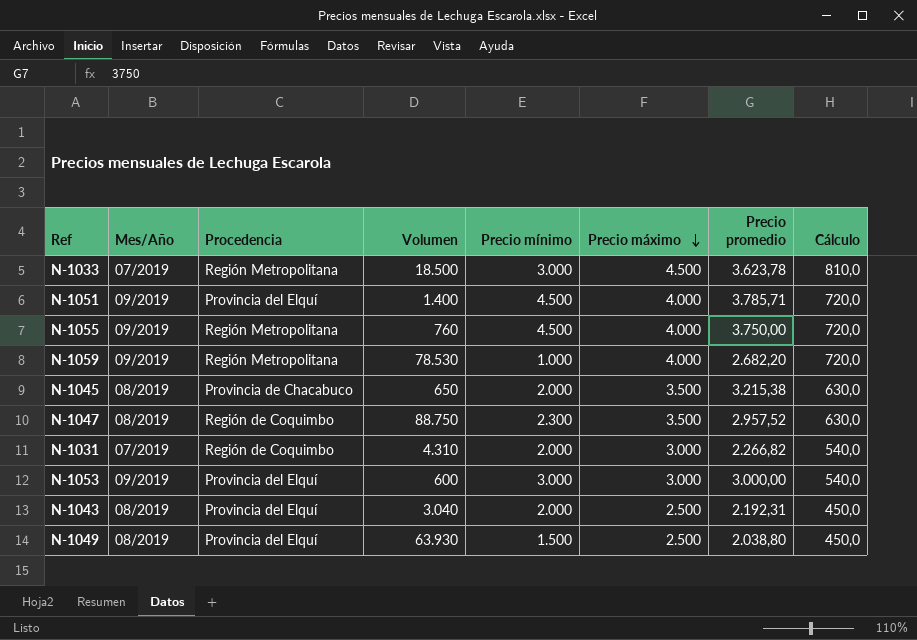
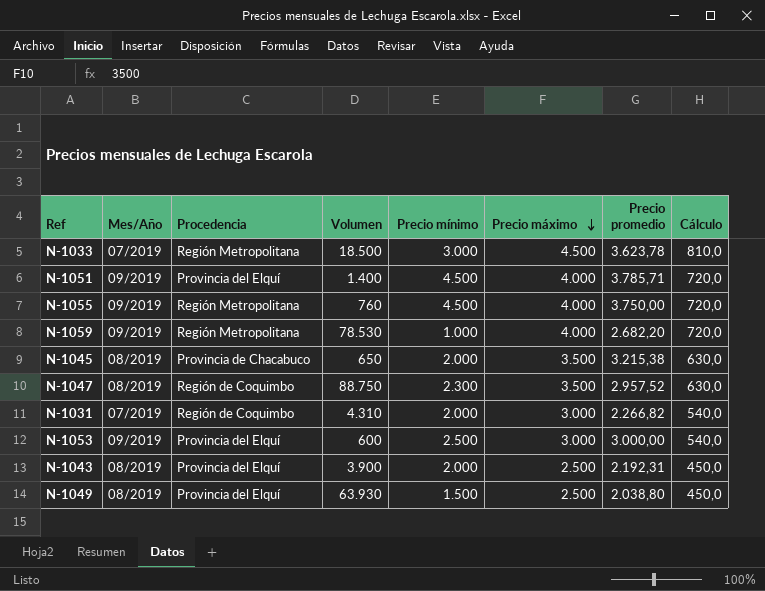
N-1053 | Precio mínimo: 3.000 -> 2.500
N-1043 | Volumen: 3.040 -> 3.900

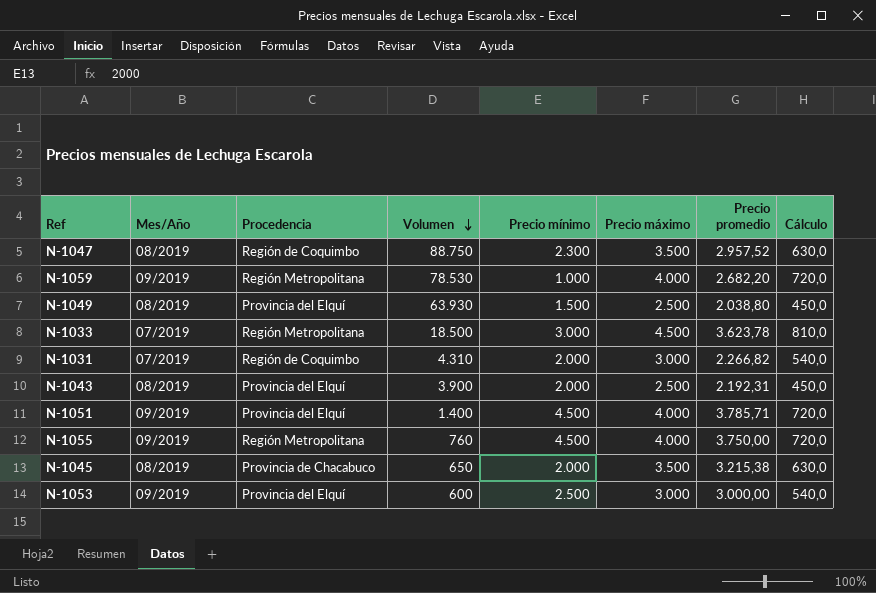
row order: Precio máximo descending -> Volumen descending

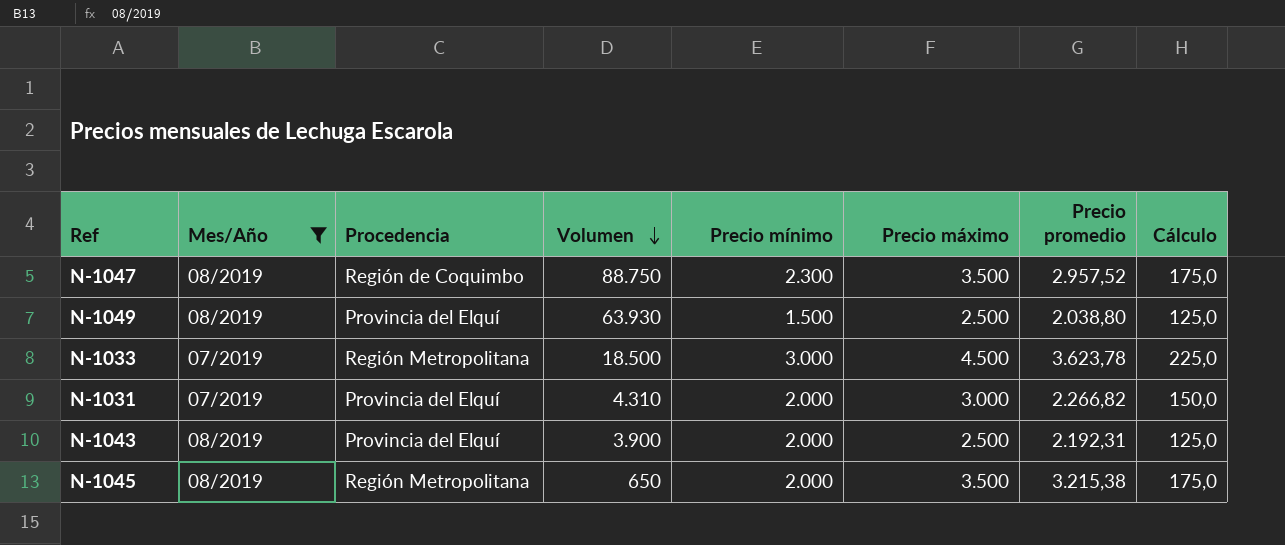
filter: none -> Mes/Año != 09/2019
column Cálculo | formula: [Precio máximo] * 0,18 -> [Precio máximo] * 0,05
N-1031 | Procedencia: Región de Coquimbo -> Provincia del Elquí
N-1045 | Procedencia: Provincia de Chacabuco -> Región Metropolitana

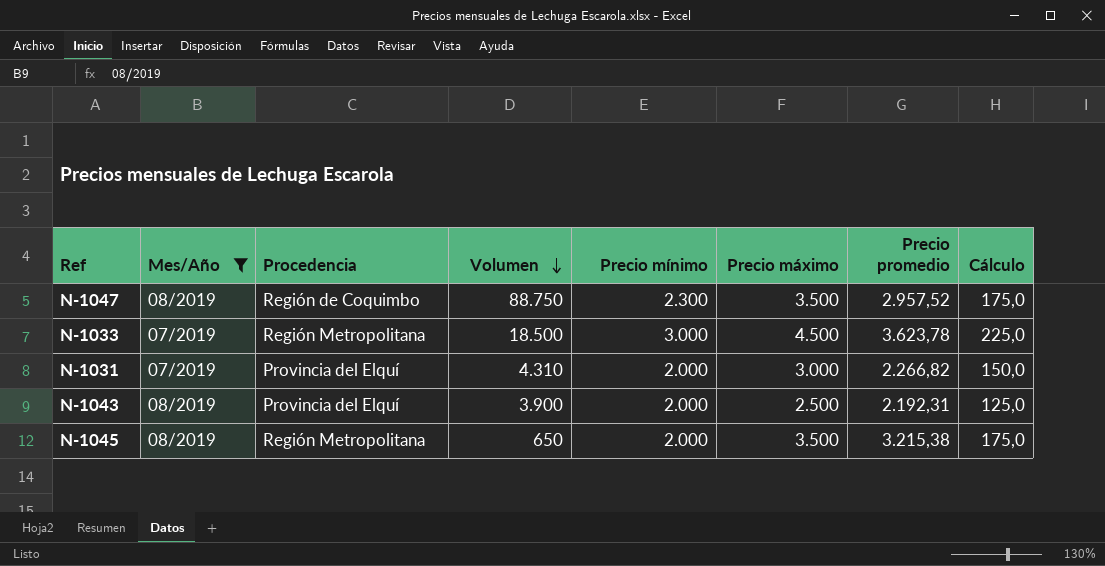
row N-1049: 08/2019 | Provincia del Elquí | 63.930 | 1.500 | 2.500 | 2.038,80 | 125,0 -> none

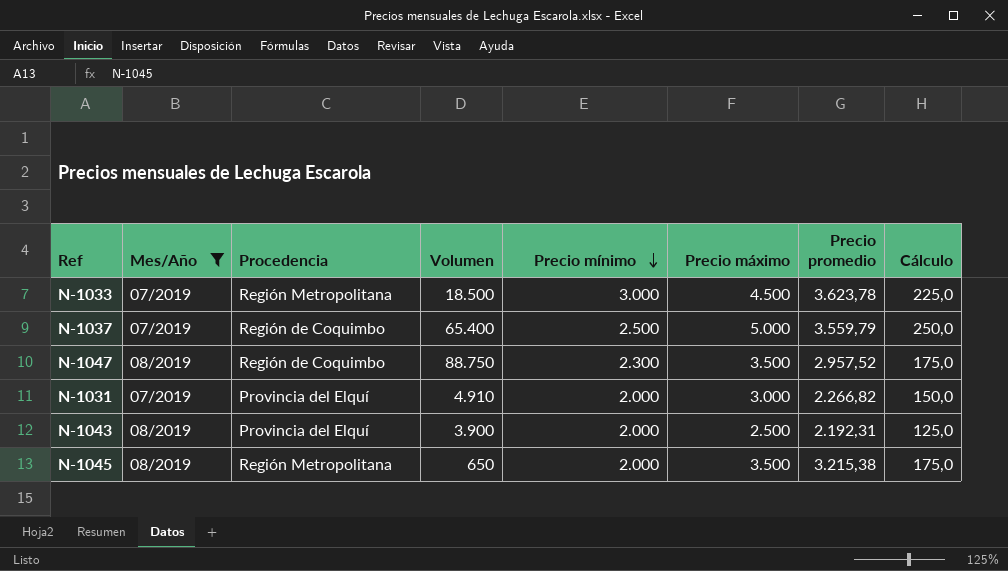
row order: Volumen descending -> Precio mínimo descending
row N-1037: none -> 07/2019 | Región de Coquimbo | 65.400 | 2.500 | 5.000 | 3.559,79 | 250,0
N-1031 | Volumen: 4.310 -> 4.910

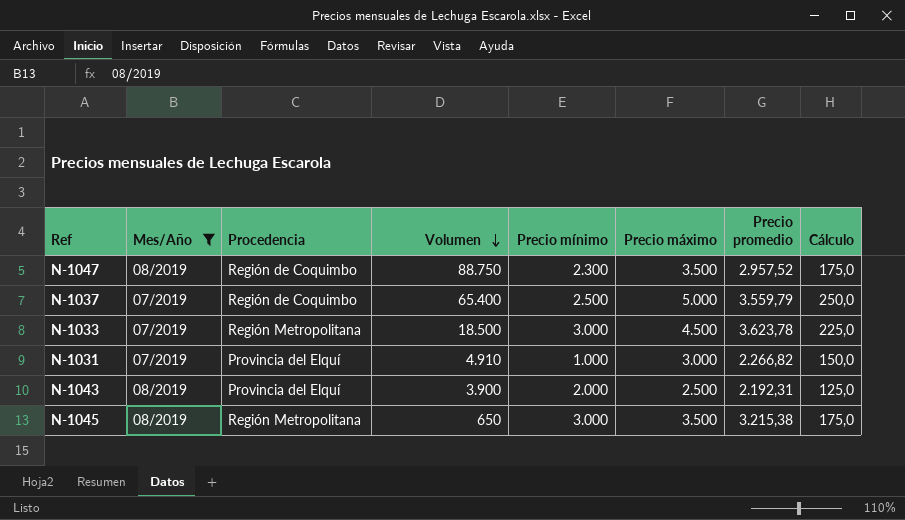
row order: Precio mínimo descending -> Volumen descending
N-1031 | Precio mínimo: 2.000 -> 1.000
N-1045 | Precio mínimo: 2.000 -> 3.000

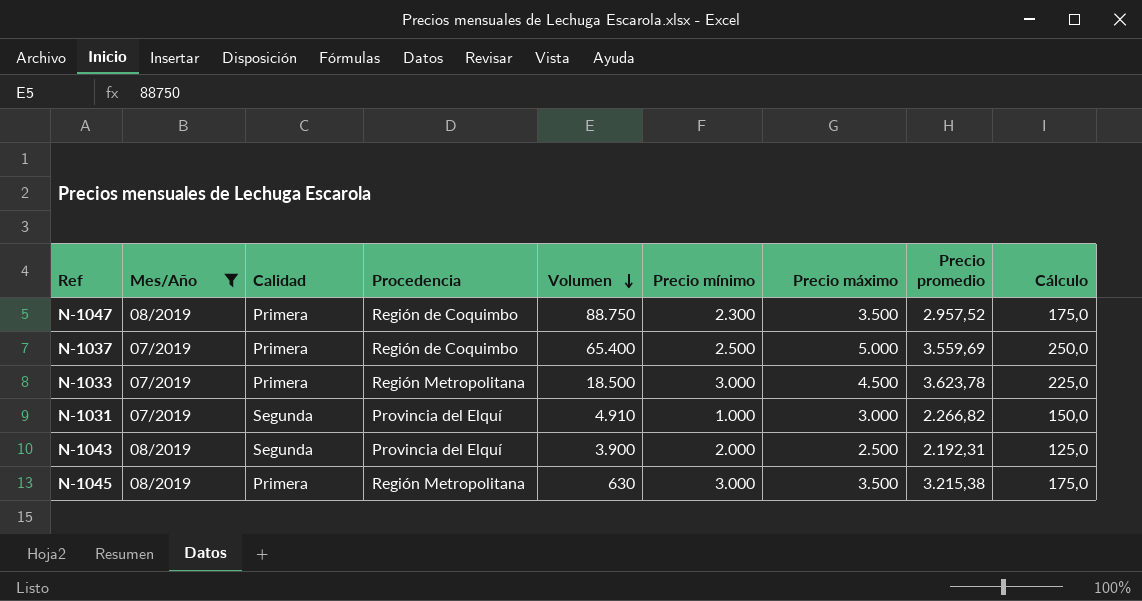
column Calidad | position: none -> 3
N-1037 | Precio promedio: 3.559,79 -> 3.559,69
N-1045 | Volumen: 650 -> 630

